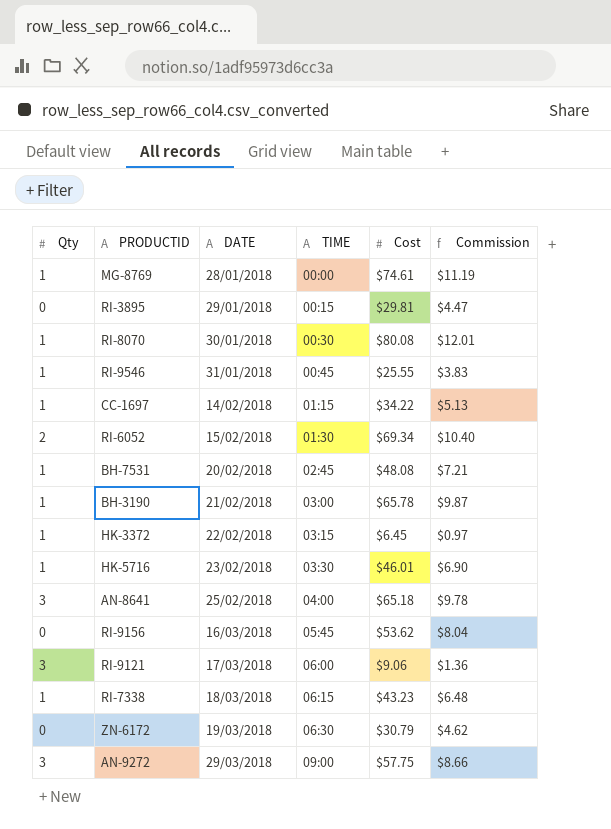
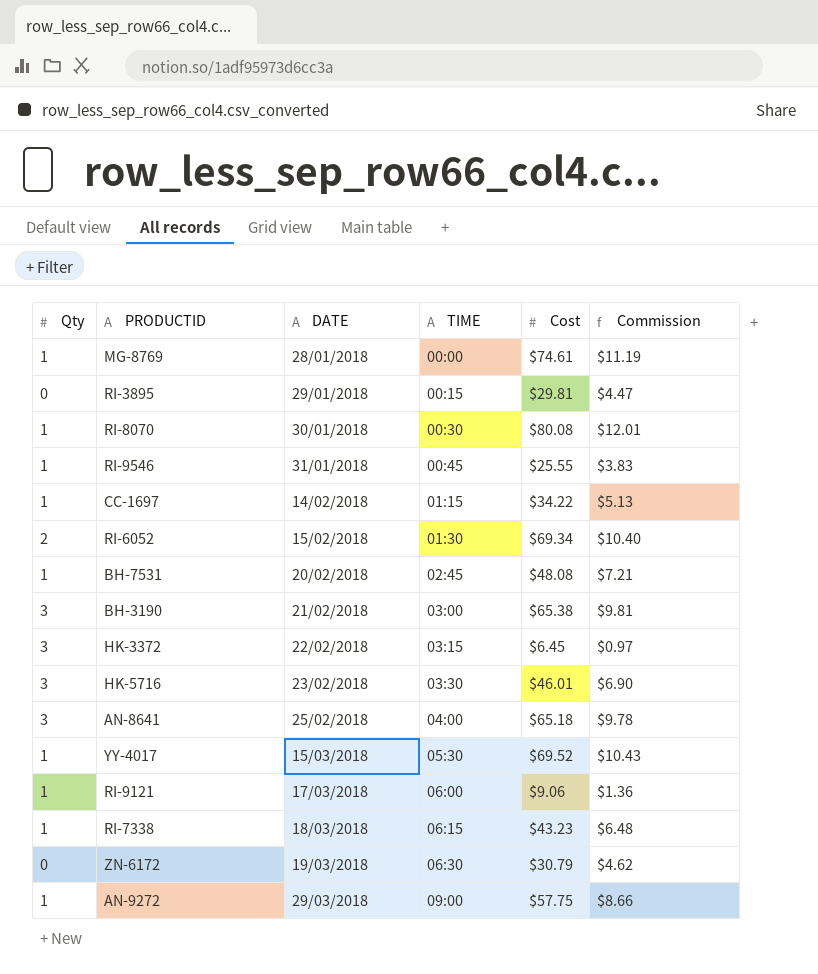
row RI-9156: 0 | 16/03/2018 | 05:45 | $53.62 | $8.04 -> none
BH-3190 | Qty: 1 -> 3
BH-3190 | Cost: $65.78 -> $65.38
BH-3190 | Commission: $9.87 -> $9.81
HK-3372 | Qty: 1 -> 3
HK-5716 | Qty: 1 -> 3
row YY-4017: none -> 1 | 15/03/2018 | 05:30 | $69.52 | $10.43
RI-9121 | Qty: 3 -> 1
AN-9272 | Qty: 3 -> 1

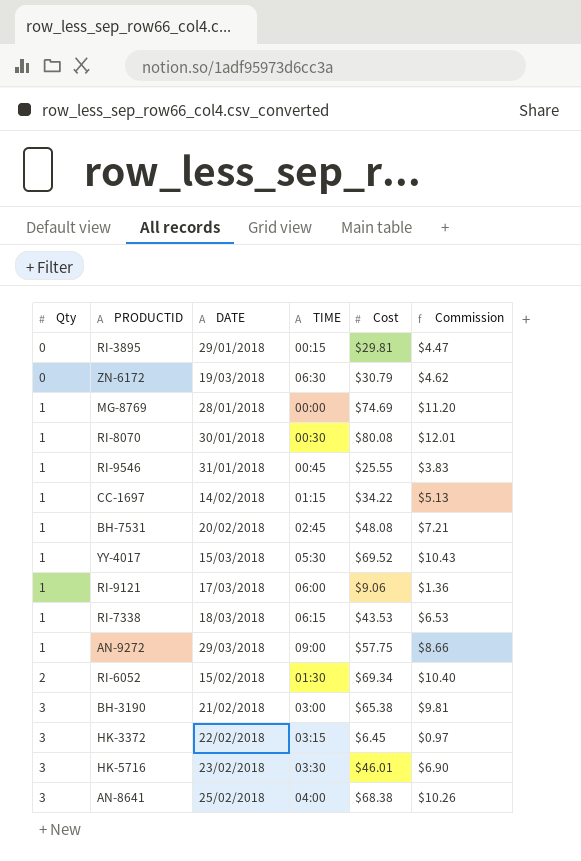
row order: DATE ascending -> Qty ascending
MG-8769 | Cost: $74.61 -> $74.69
MG-8769 | Commission: $11.19 -> $11.20
RI-7338 | Cost: $43.23 -> $43.53
RI-7338 | Commission: $6.48 -> $6.53
AN-8641 | Cost: $65.18 -> $68.38
AN-8641 | Commission: $9.78 -> $10.26

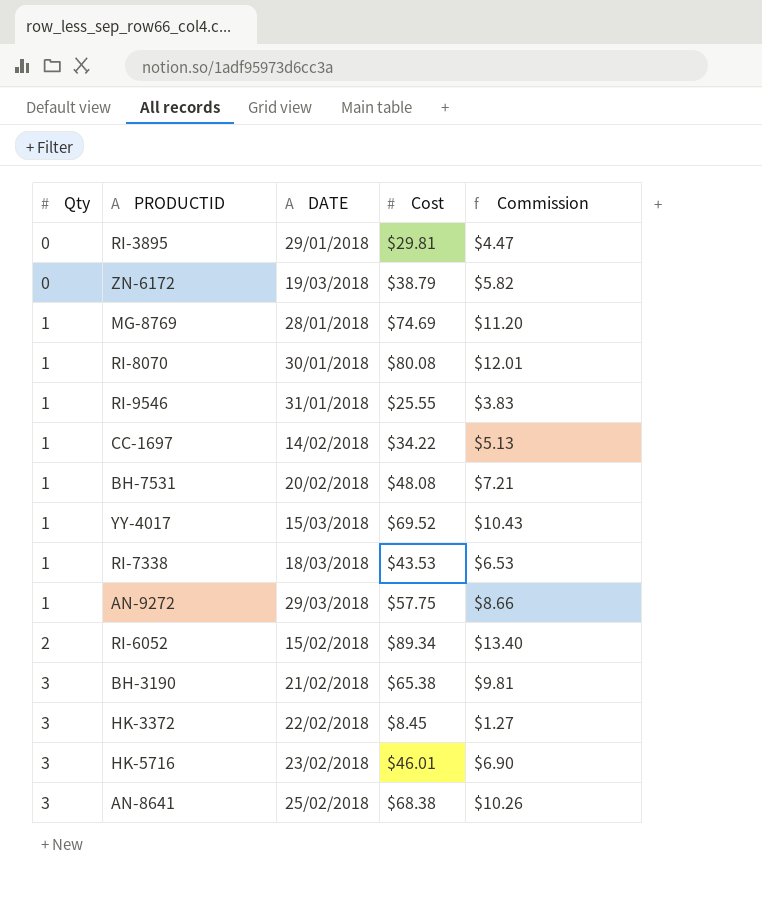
column TIME | position: 4 -> none
row RI-9121: 1 | 17/03/2018 | 06:00 | $9.06 | $1.36 -> none
ZN-6172 | Cost: $30.79 -> $38.79
ZN-6172 | Commission: $4.62 -> $5.82
RI-6052 | Cost: $69.34 -> $89.34
RI-6052 | Commission: $10.40 -> $13.40
HK-3372 | Cost: $6.45 -> $8.45
HK-3372 | Commission: $0.97 -> $1.27

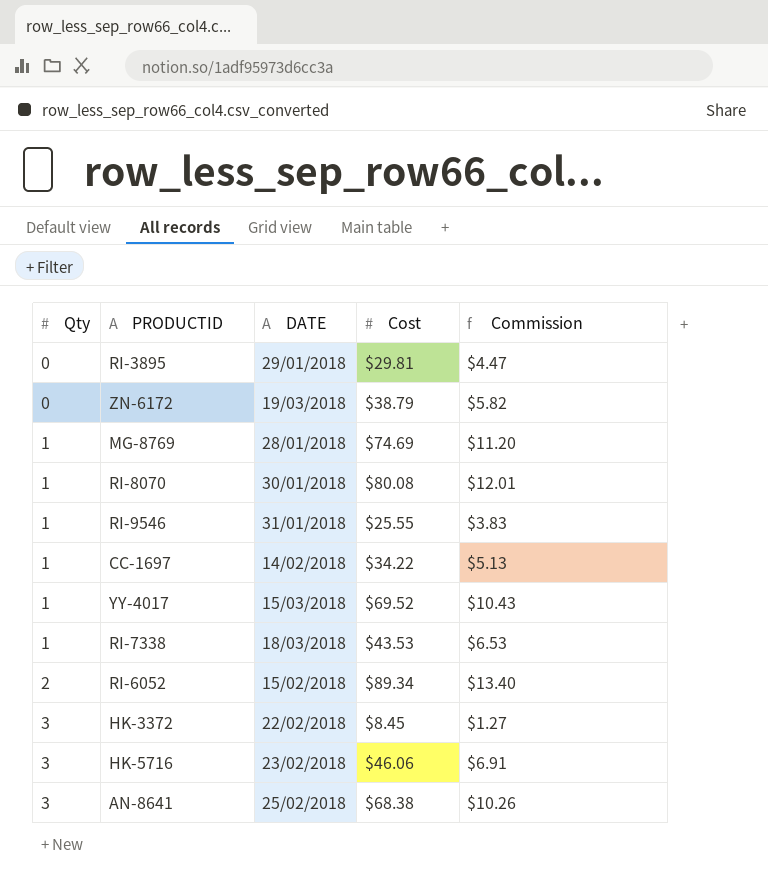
row BH-7531: 1 | 20/02/2018 | $48.08 | $7.21 -> none
row AN-9272: 1 | 29/03/2018 | $57.75 | $8.66 -> none
row BH-3190: 3 | 21/02/2018 | $65.38 | $9.81 -> none
HK-5716 | Cost: $46.01 -> $46.06
HK-5716 | Commission: $6.90 -> $6.91

